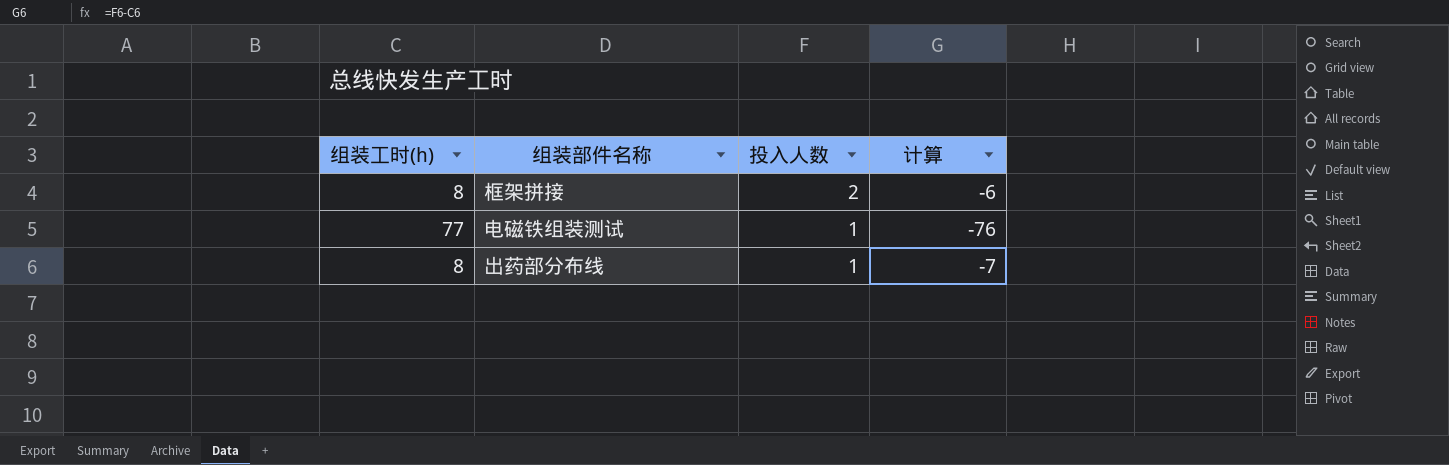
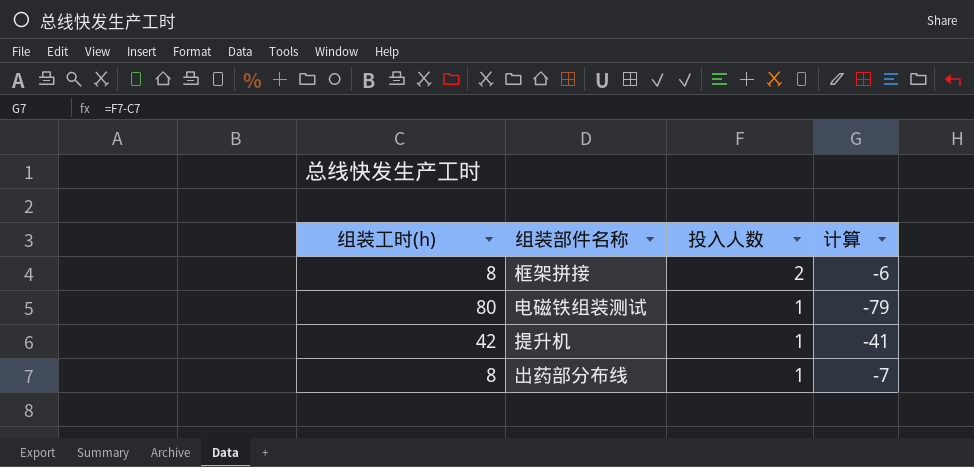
电磁铁组装测试 | 组装工时(h): 77 -> 80
电磁铁组装测试 | 计算: -76 -> -79
row 提升机: none -> 42 | 1 | -41

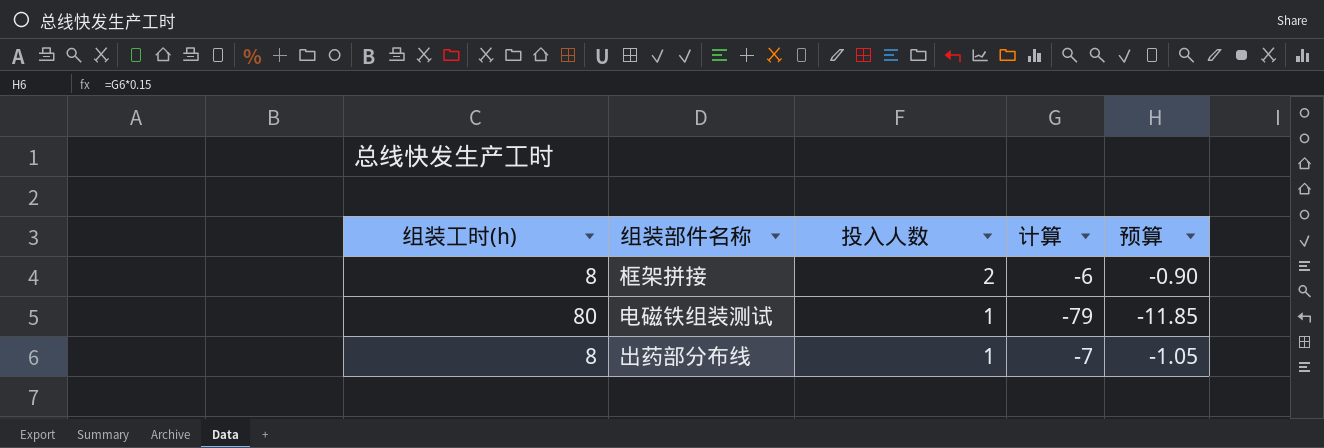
column 预算 | formula: none -> [计算] * 0.15
row 提升机: 42 | 1 | -41 -> none

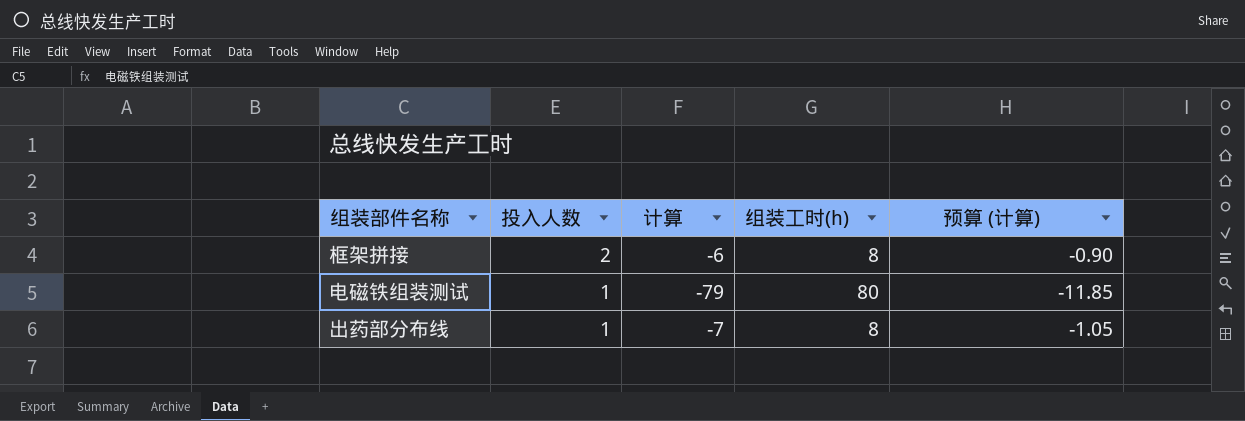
column 组装工时(h) | position: 1 -> 4
column name: 预算 -> 预算 (计算)

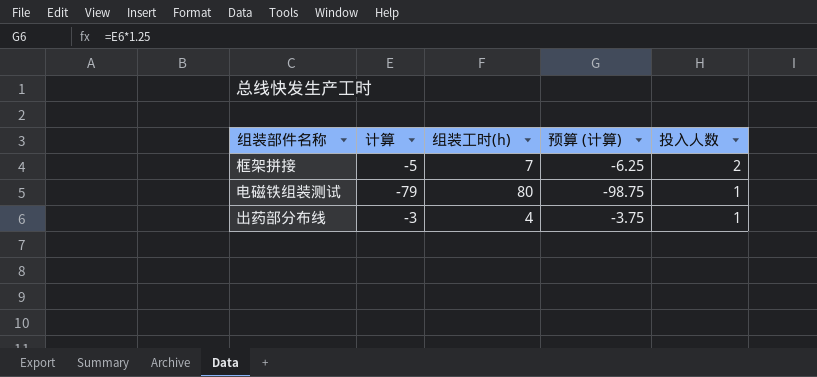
column 预算 (计算) | formula: [计算] * 0.15 -> [计算] * 1.25
column 投入人数 | position: 2 -> 5
框架拼接 | 计算: -6 -> -5
框架拼接 | 组装工时(h): 8 -> 7
出药部分布线 | 计算: -7 -> -3
出药部分布线 | 组装工时(h): 8 -> 4

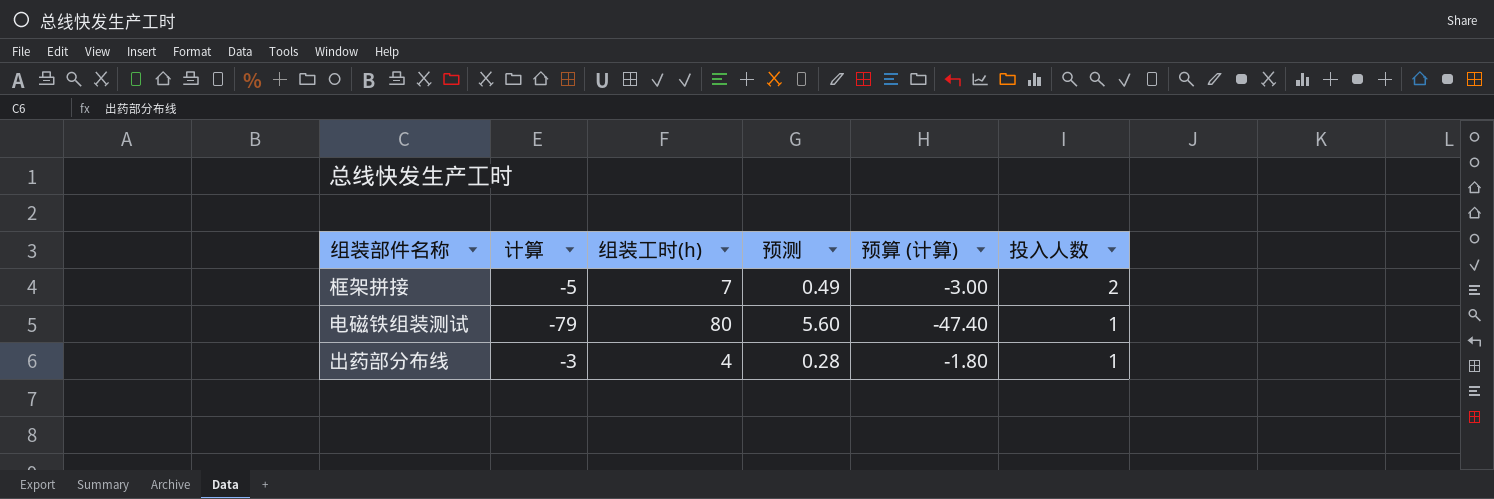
column 预测 | formula: none -> [组装工时(h)] * 0.07
column 预算 (计算) | formula: [计算] * 1.25 -> [计算] * 0.6

